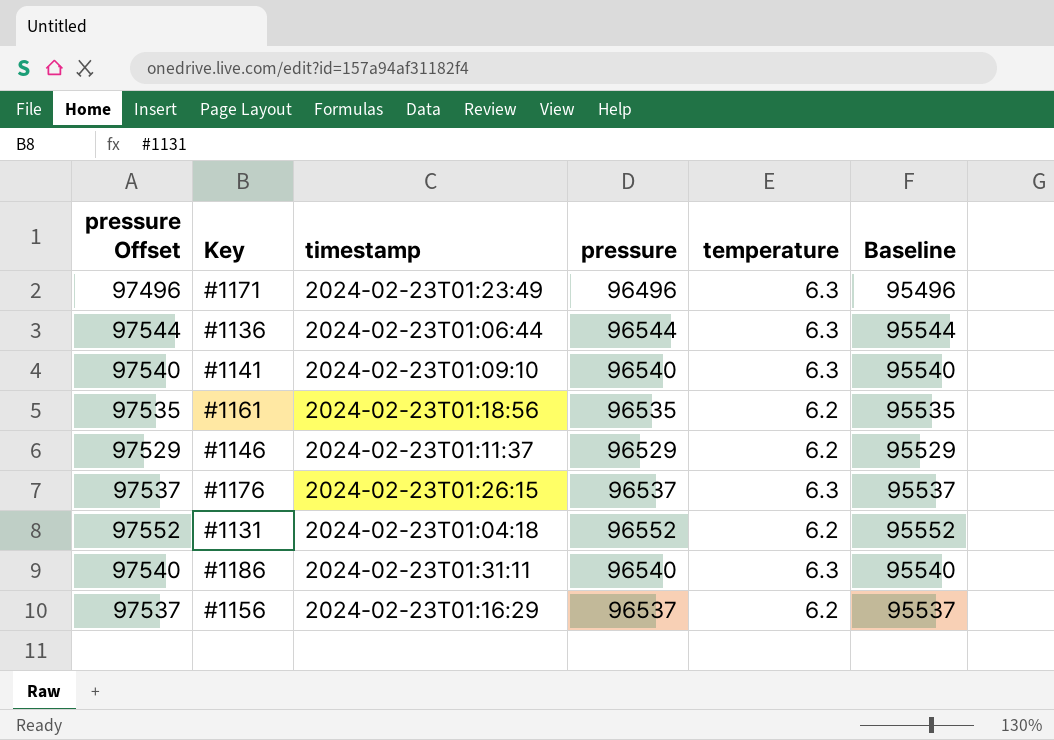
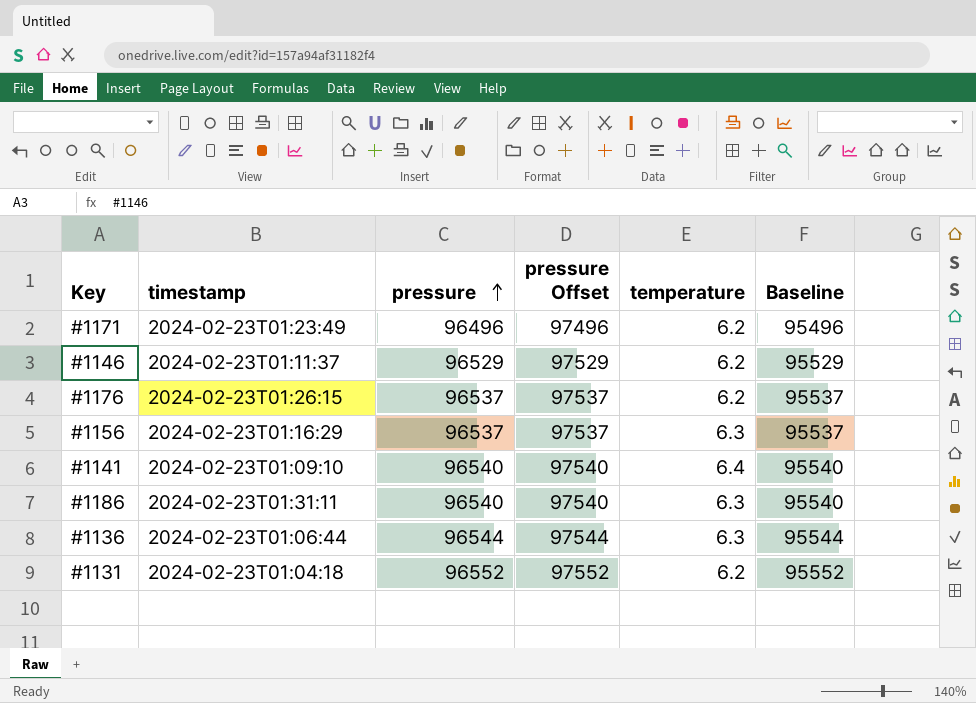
row order: none -> pressure ascending
column pressure Offset | position: 1 -> 4
row #1161: 97535 | 2024-02-23T01:18:56 | 96535 | 6.2 | 95535 -> none
#1171 | temperature: 6.3 -> 6.2
#1176 | temperature: 6.3 -> 6.2
#1156 | temperature: 6.2 -> 6.3
#1141 | temperature: 6.3 -> 6.4

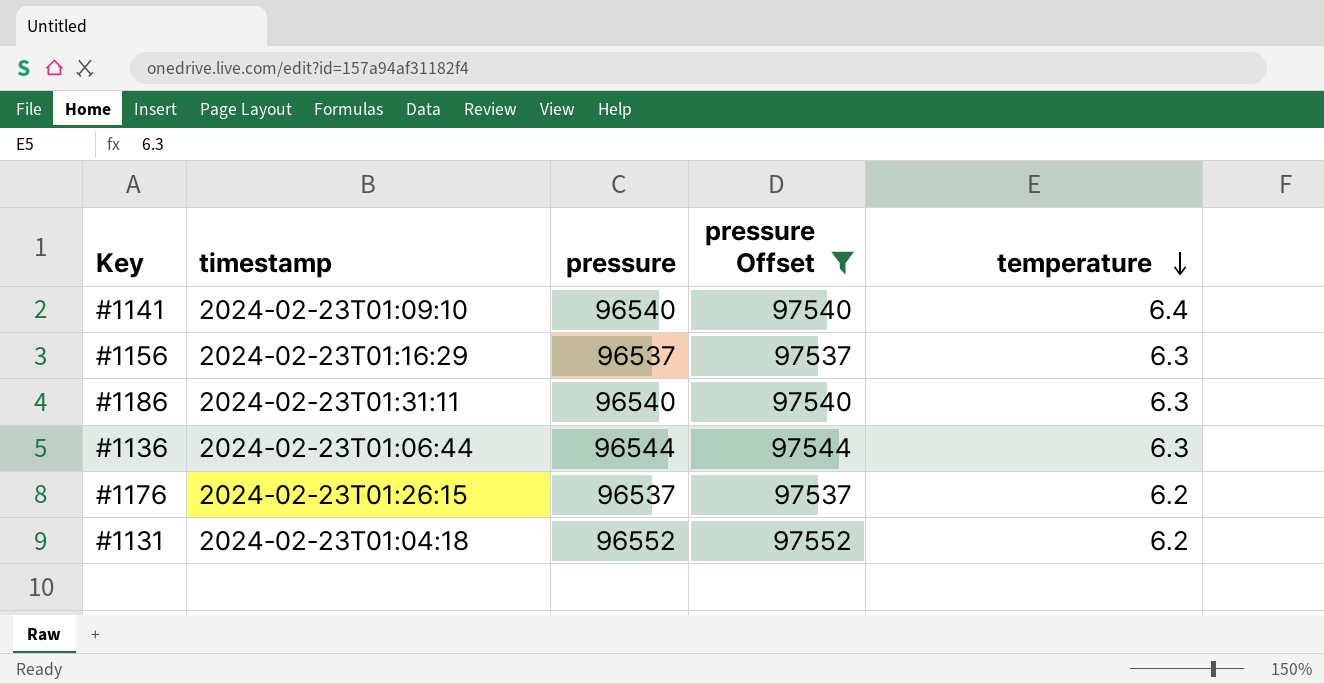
filter: none -> pressure Offset >= 97537
row order: pressure ascending -> temperature descending
column Baseline | formula: [pressure] - 1000 -> none

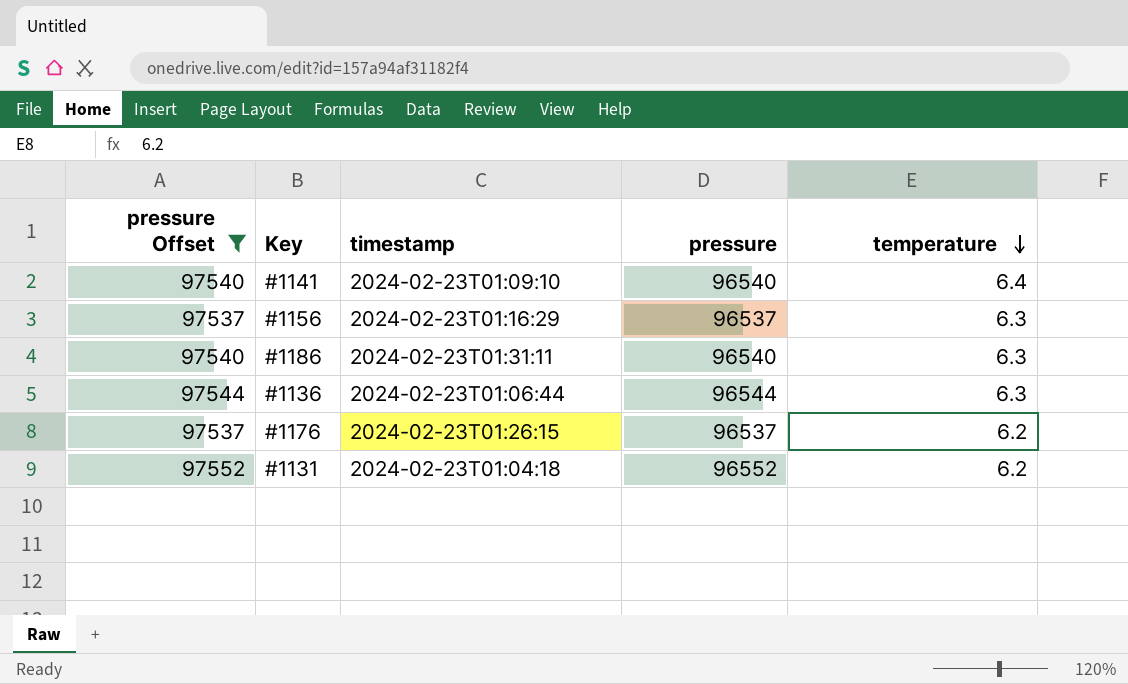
column pressure Offset | position: 4 -> 1

